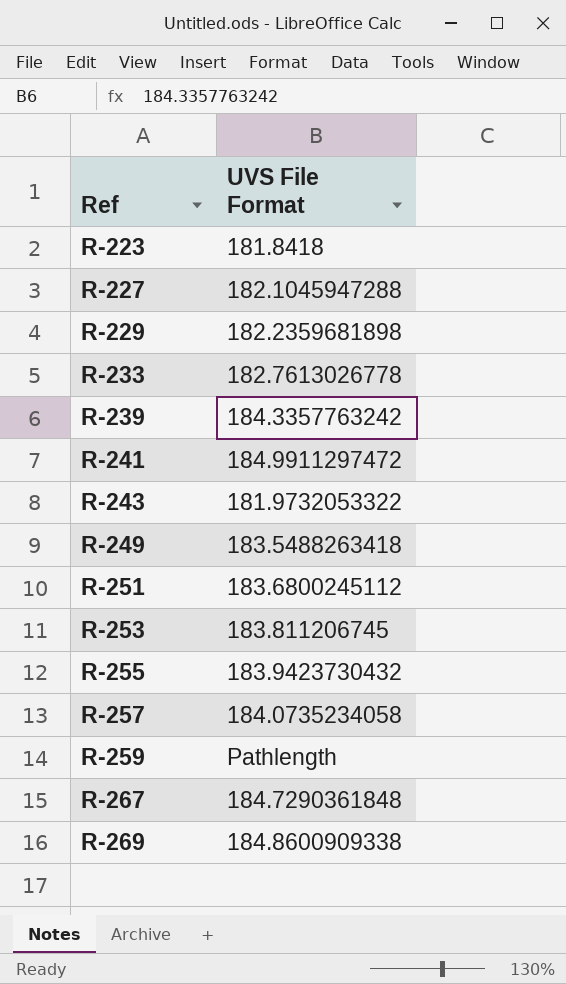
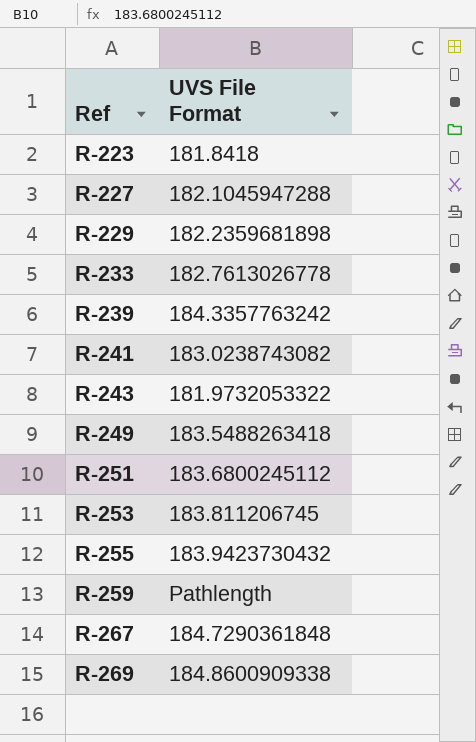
row R-257: 184.0735234058 -> none
R-241 | UVS File Format: 184.9911297472 -> 183.0238743082

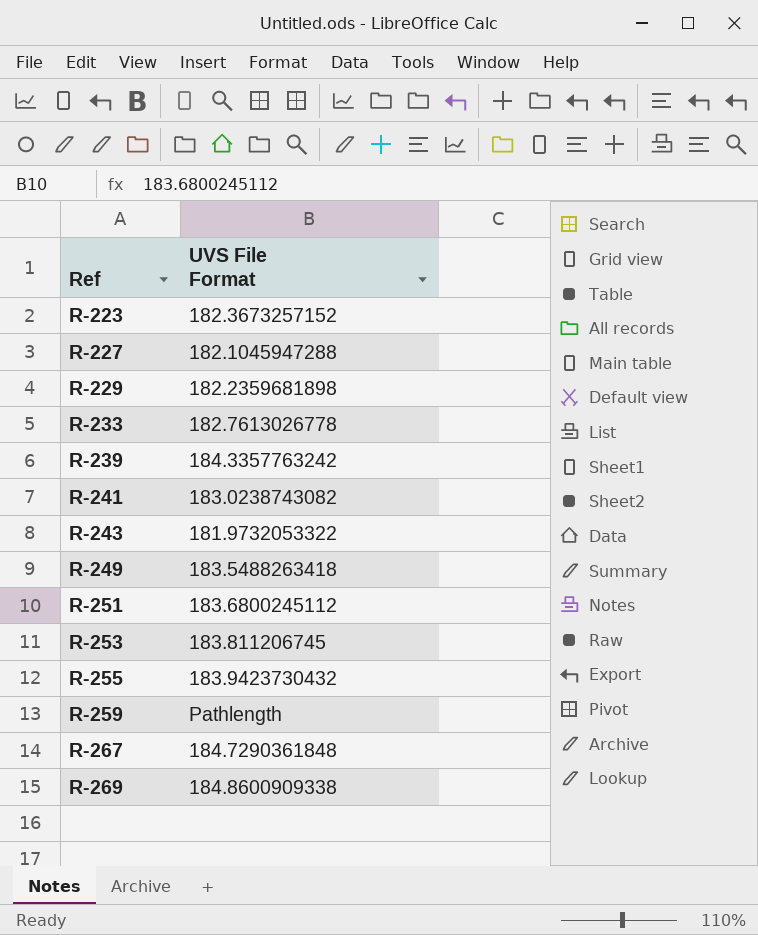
R-223 | UVS File Format: 181.8418 -> 182.3673257152

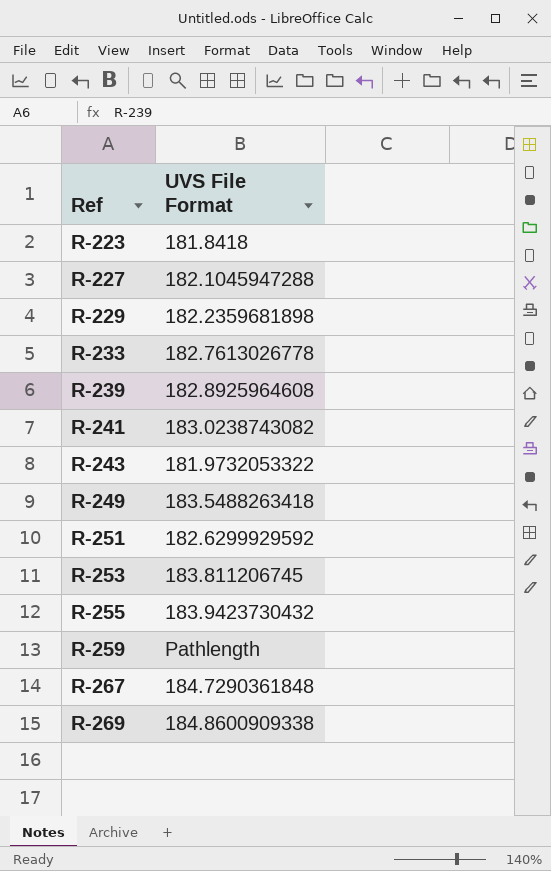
R-223 | UVS File Format: 182.3673257152 -> 181.8418
R-239 | UVS File Format: 184.3357763242 -> 182.8925964608
R-251 | UVS File Format: 183.6800245112 -> 182.6299929592

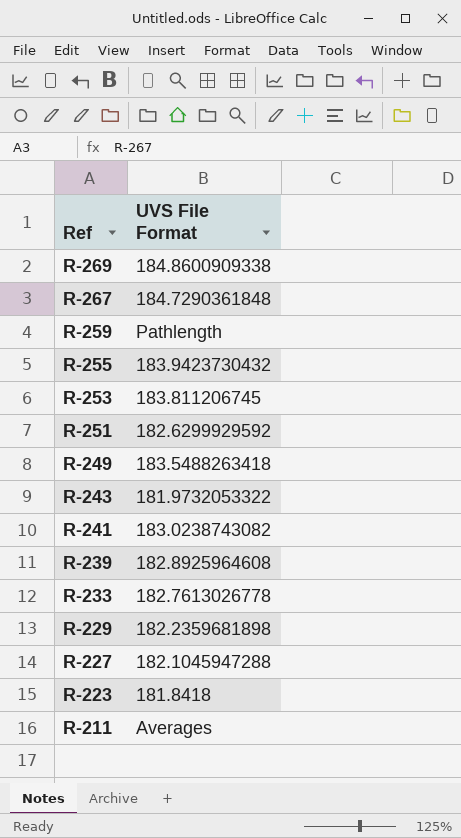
row order: Ref ascending -> Ref descending
row R-211: none -> Averages

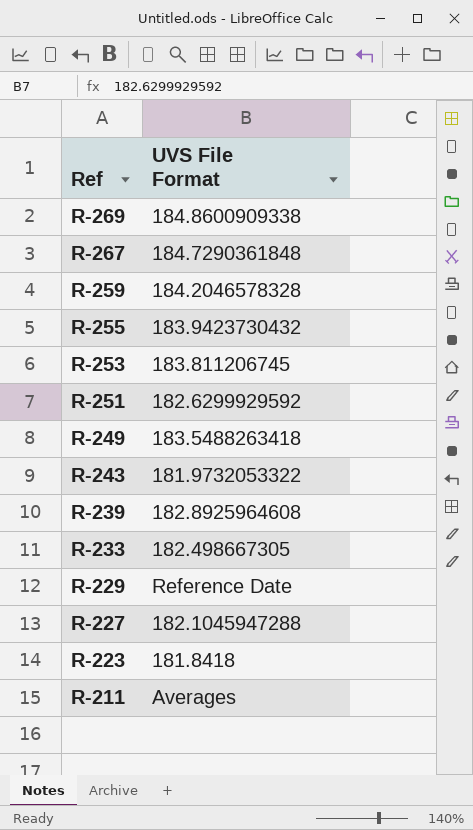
row R-241: 183.0238743082 -> none
R-259 | UVS File Format: Pathlength -> 184.2046578328
R-233 | UVS File Format: 182.7613026778 -> 182.498667305
R-229 | UVS File Format: 182.2359681898 -> Reference Date

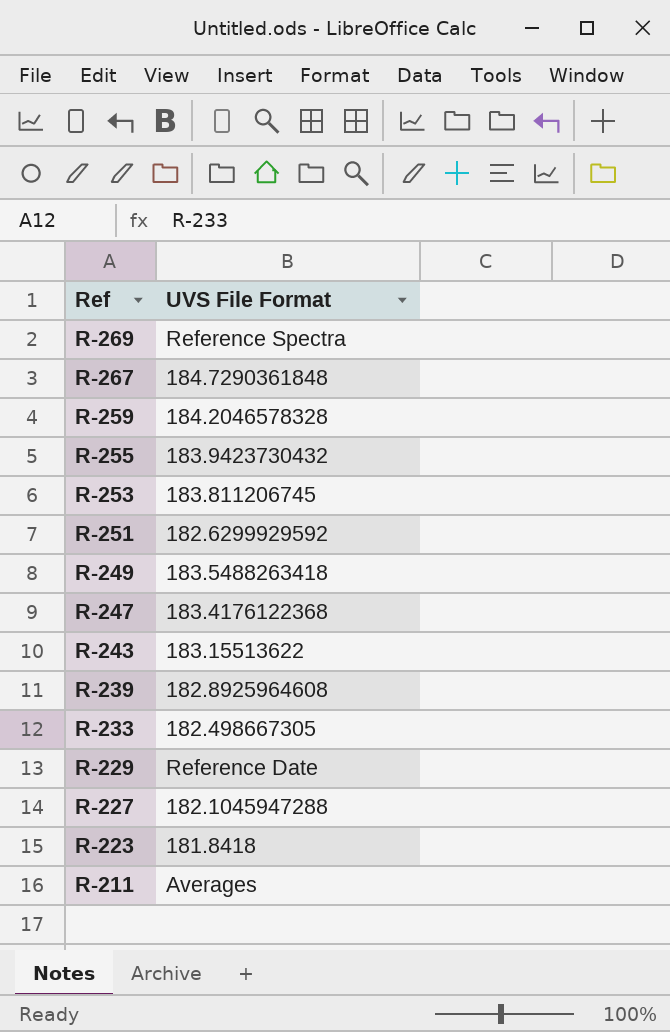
R-269 | UVS File Format: 184.8600909338 -> Reference Spectra
row R-247: none -> 183.4176122368
R-243 | UVS File Format: 181.9732053322 -> 183.15513622

